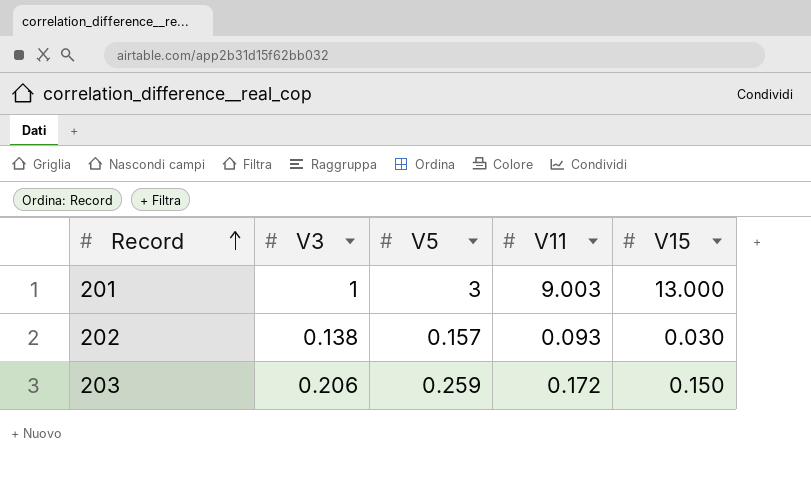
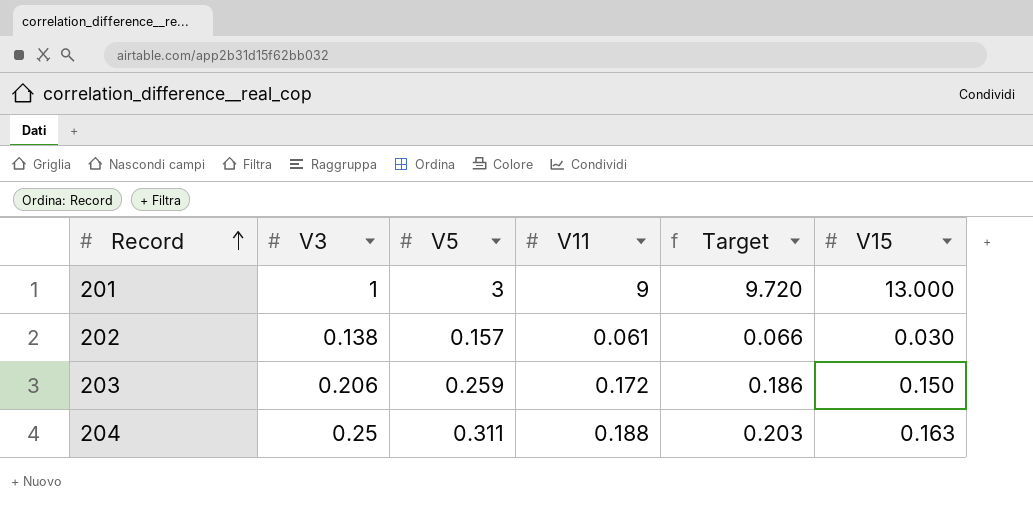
column Target | formula: none -> [V11] * 1.08
201 | V11: 9.003 -> 9
202 | V11: 0.093 -> 0.061
row 204: none -> 0.25 | 0.311 | 0.188 | 0.203 | 0.163

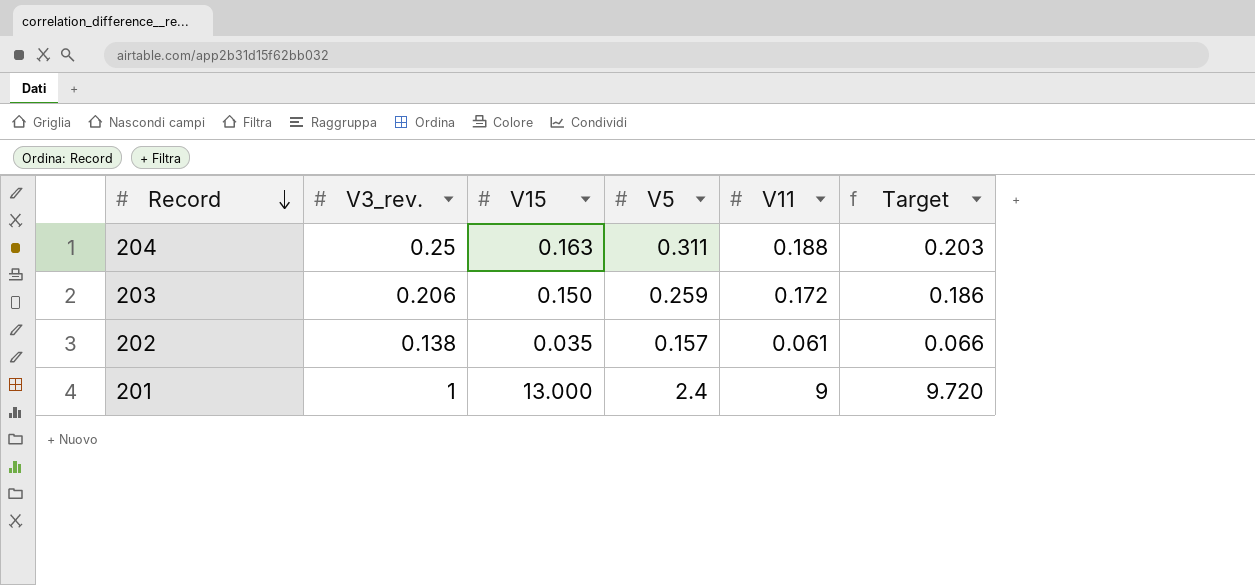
row order: Record ascending -> Record descending
column name: V3 -> V3_rev.
column V15 | position: 6 -> 3
202 | V15: 0.030 -> 0.035
201 | V5: 3 -> 2.4

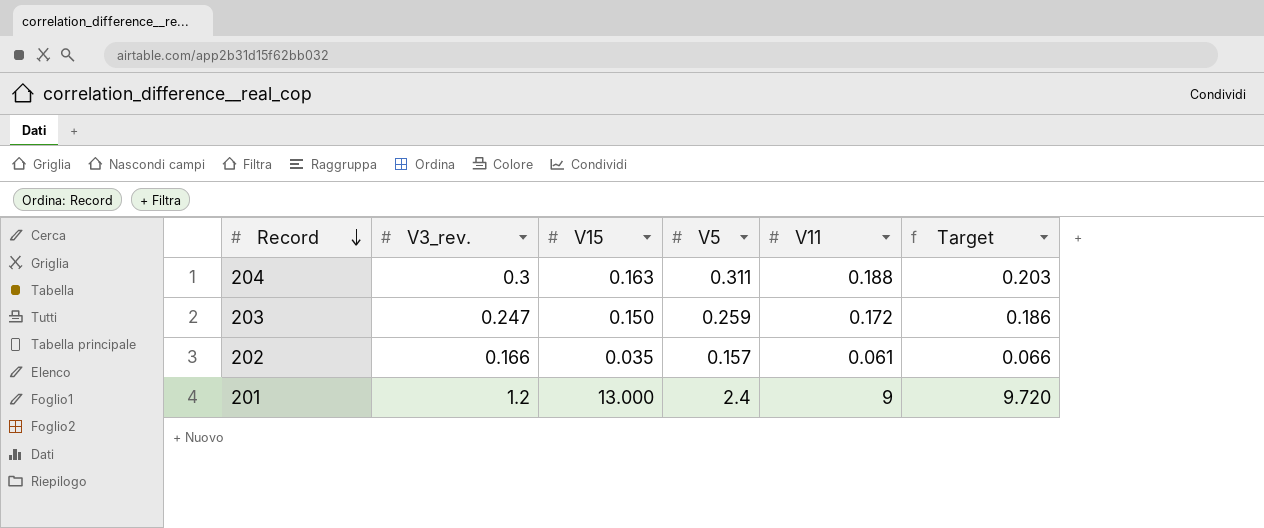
204 | V3_rev.: 0.25 -> 0.3
203 | V3_rev.: 0.206 -> 0.247
202 | V3_rev.: 0.138 -> 0.166
201 | V3_rev.: 1 -> 1.2

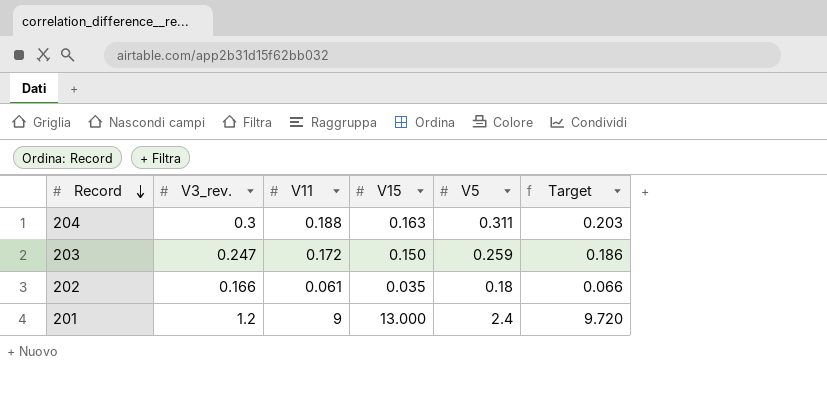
column V11 | position: 5 -> 3
202 | V5: 0.157 -> 0.18

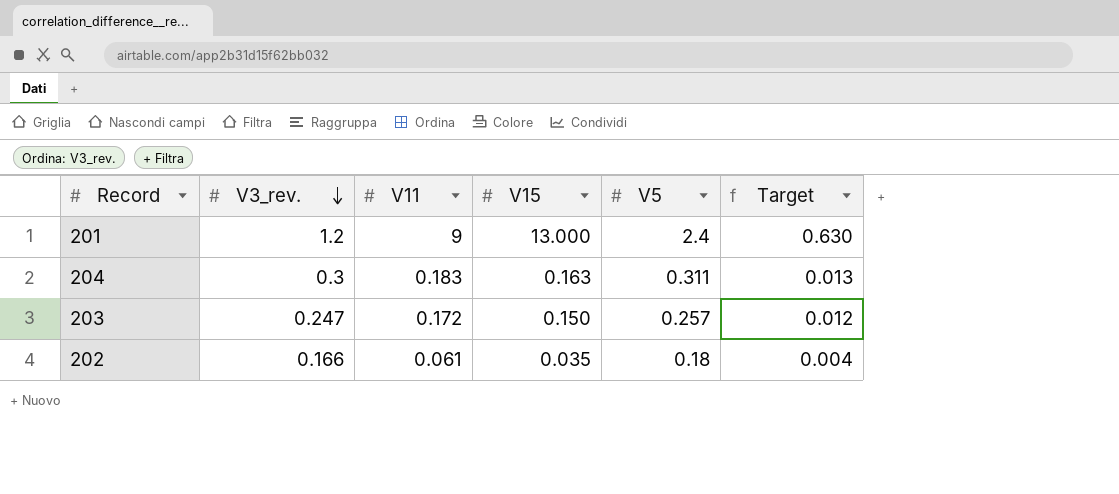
row order: Record descending -> V3_rev. descending
column Target | formula: [V11] * 1.08 -> [V11] * 0.07
204 | V11: 0.188 -> 0.183
203 | V5: 0.259 -> 0.257

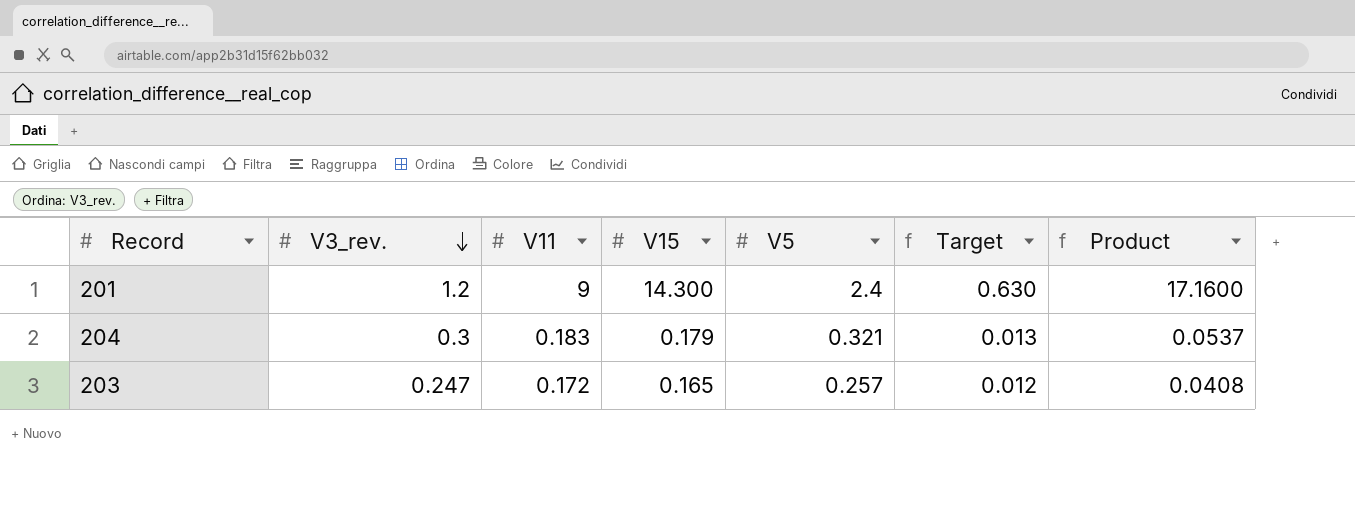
column Product | formula: none -> [V3_rev.] * [V15]
row 202: 0.166 | 0.061 | 0.035 | 0.18 | 0.004 -> none
201 | V15: 13.000 -> 14.300
204 | V15: 0.163 -> 0.179
204 | V5: 0.311 -> 0.321
203 | V15: 0.150 -> 0.165

